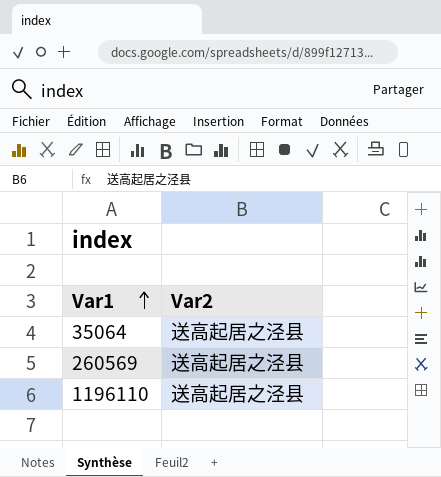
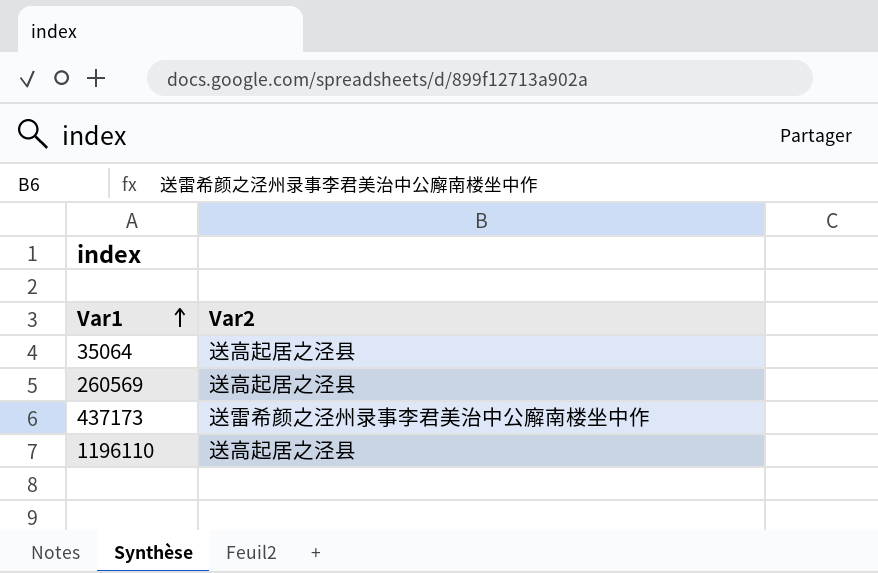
row 437173: none -> 送雷希颜之泾州录事李君美治中公廨南楼坐中作

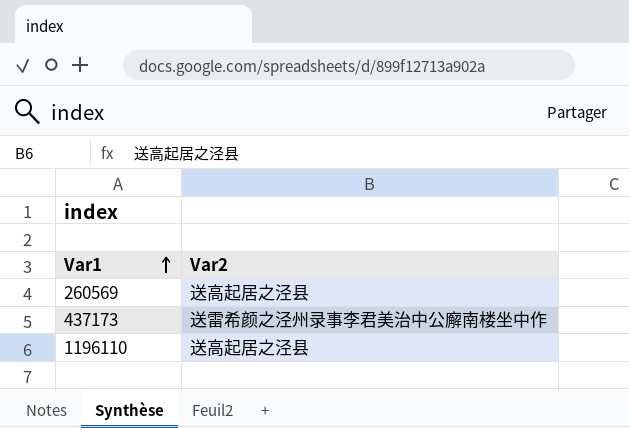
row 35064: 送高起居之泾县 -> none

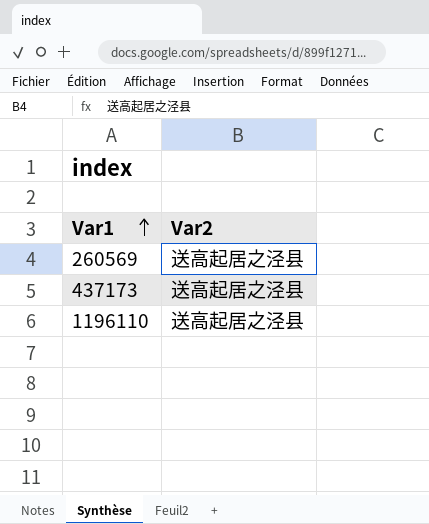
437173 | Var2: 送雷希颜之泾州录事李君美治中公廨南楼坐中作 -> 送高起居之泾县

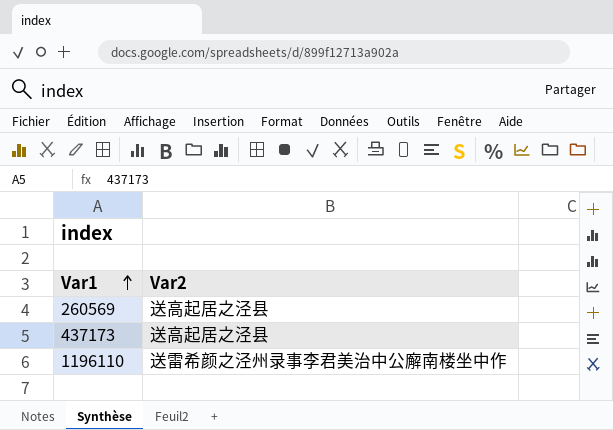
1196110 | Var2: 送高起居之泾县 -> 送雷希颜之泾州录事李君美治中公廨南楼坐中作

